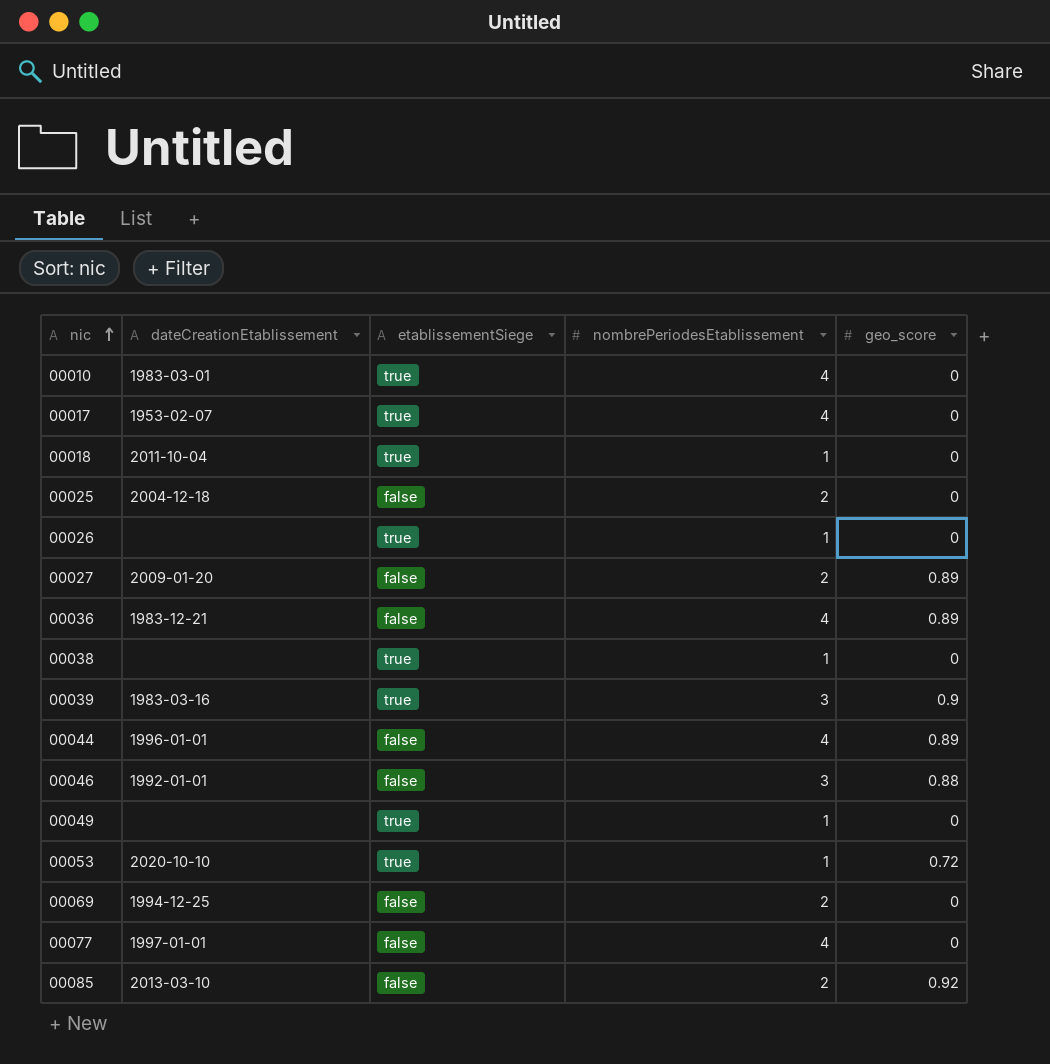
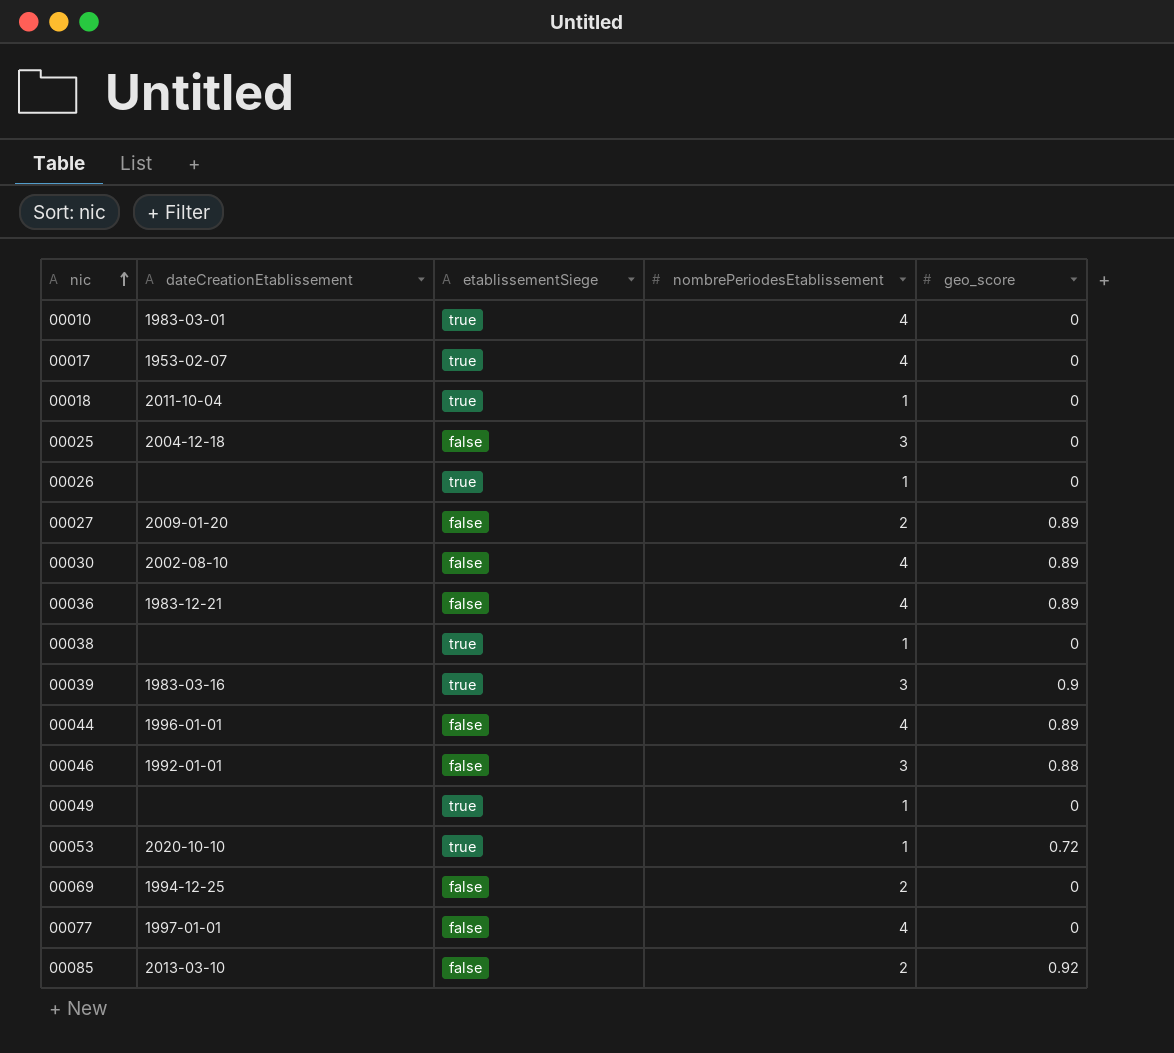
00025 | nombrePeriodesEtablissement: 2 -> 3
row 00030: none -> 2002-08-10 | false | 4 | 0.89

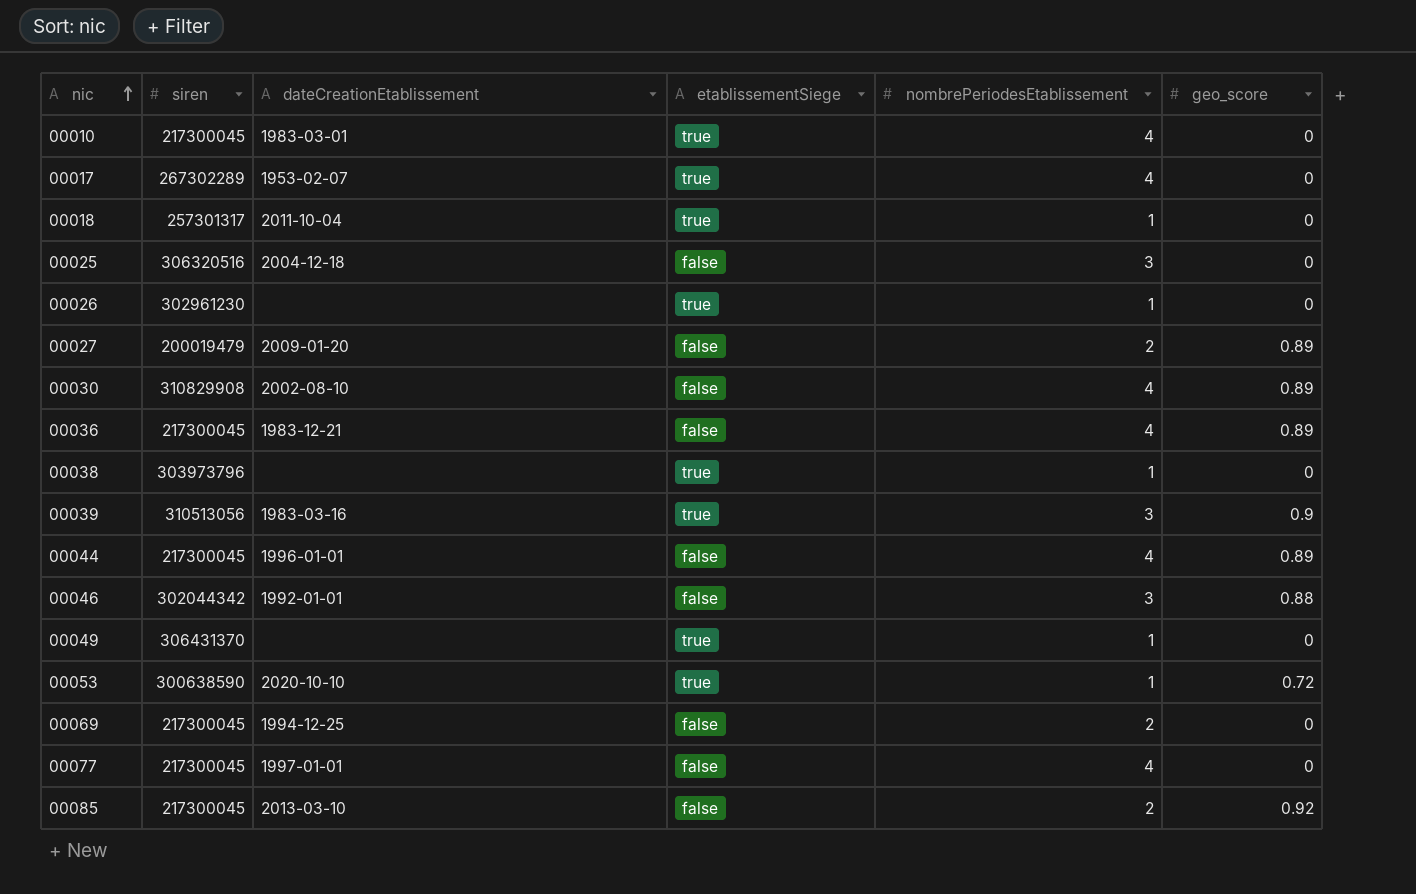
column siren | position: none -> 2

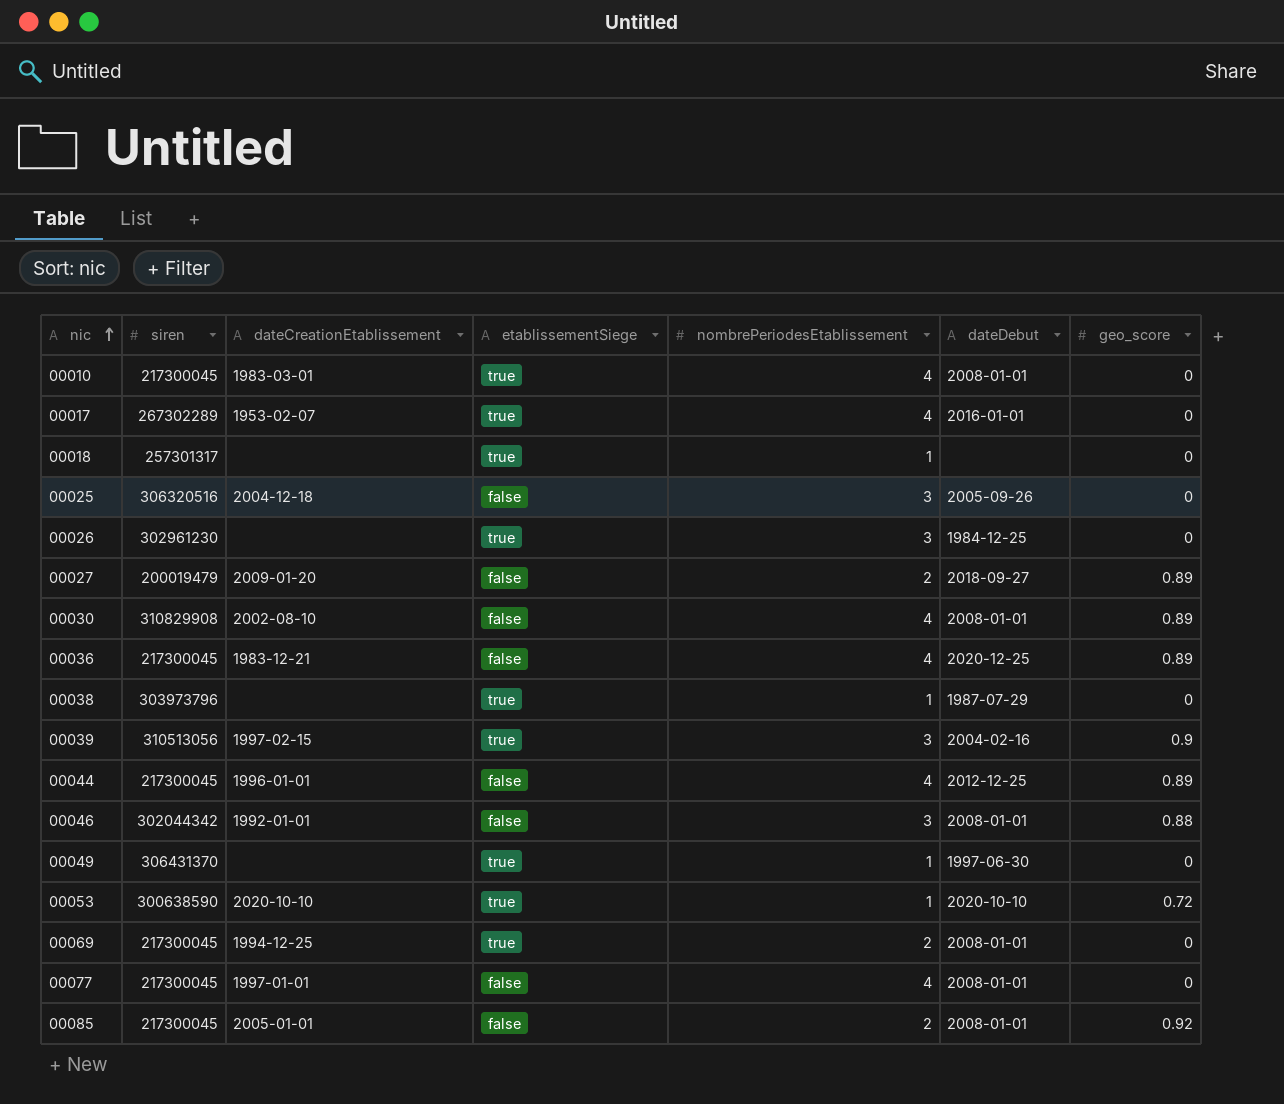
column dateDebut | position: none -> 6
00018 | dateCreationEtablissement: 2011-10-04 -> none
00026 | nombrePeriodesEtablissement: 1 -> 3
00039 | dateCreationEtablissement: 1983-03-16 -> 1997-02-15
00069 | etablissementSiege: false -> true
00085 | dateCreationEtablissement: 2013-03-10 -> 2005-01-01

